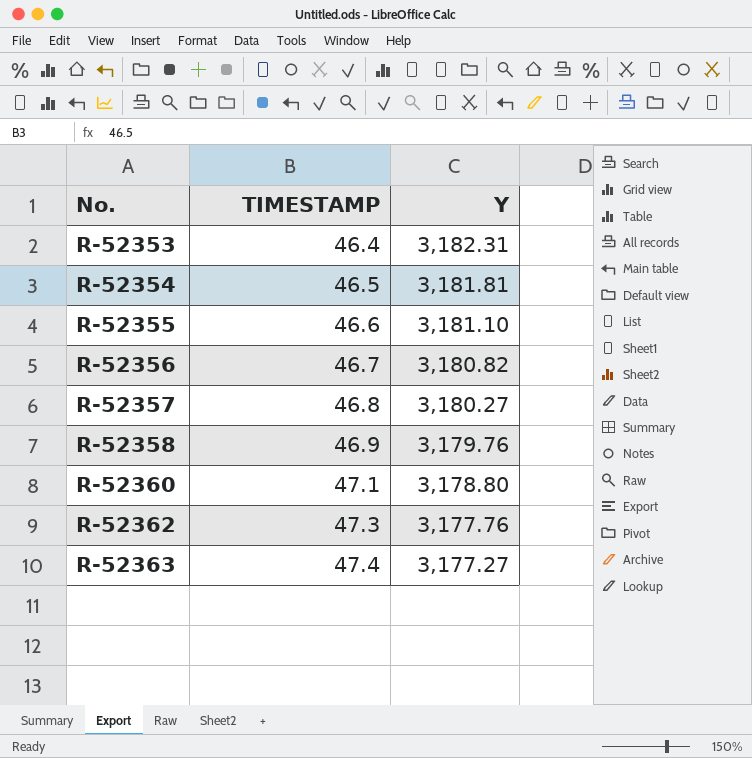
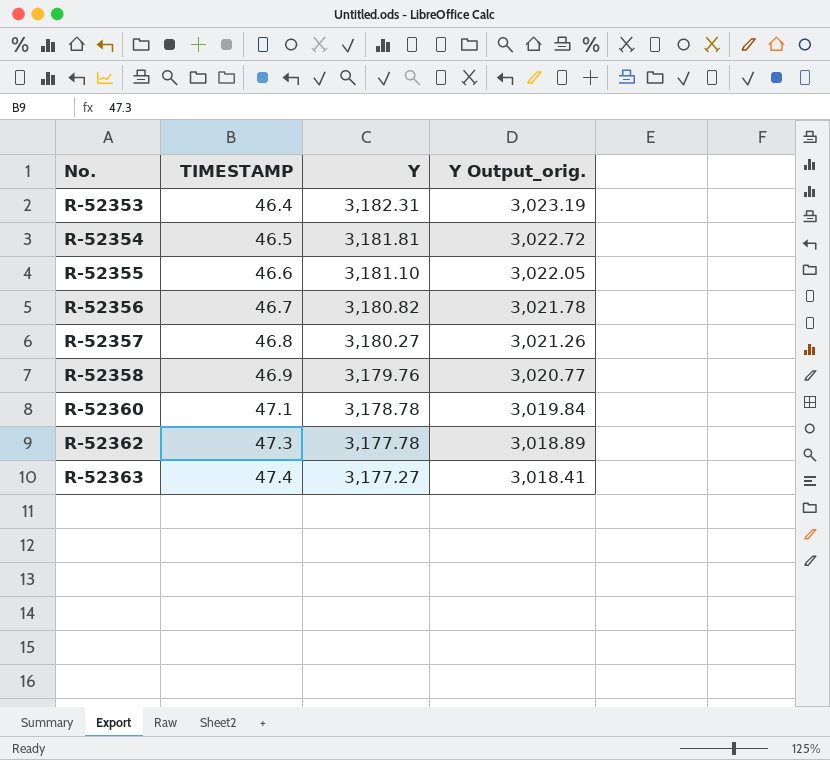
column Y Output_orig. | formula: none -> [Y] * 0.95
R-52360 | Y: 3,178.80 -> 3,178.78
R-52362 | Y: 3,177.76 -> 3,177.78

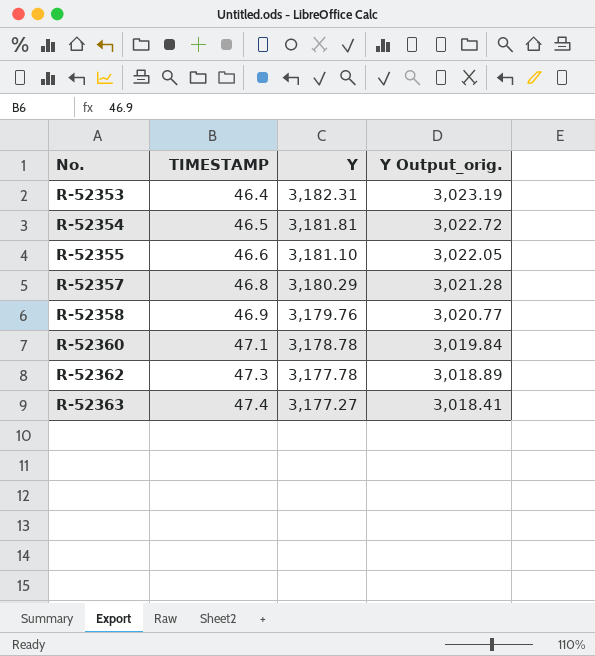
row R-52356: 46.7 | 3,180.82 | 3,021.78 -> none
R-52357 | Y: 3,180.27 -> 3,180.29
R-52357 | Y Output_orig.: 3,021.26 -> 3,021.28

